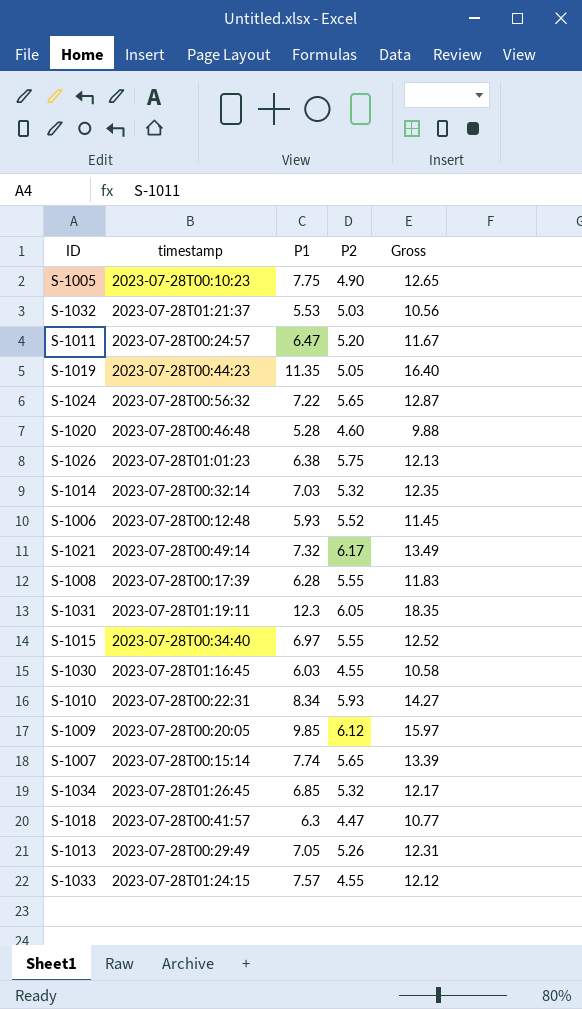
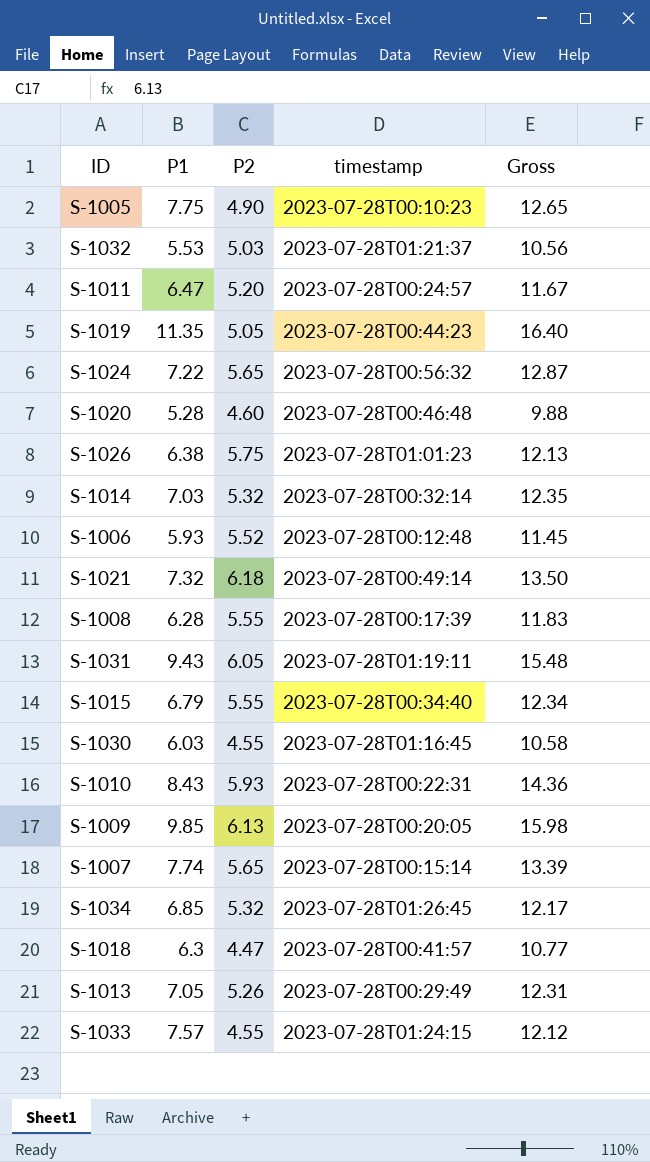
column timestamp | position: 2 -> 4
S-1021 | P2: 6.17 -> 6.18
S-1021 | Gross: 13.49 -> 13.50
S-1031 | P1: 12.3 -> 9.43
S-1031 | Gross: 18.35 -> 15.48
S-1015 | P1: 6.97 -> 6.79
S-1015 | Gross: 12.52 -> 12.34
S-1010 | P1: 8.34 -> 8.43
S-1010 | Gross: 14.27 -> 14.36
S-1009 | P2: 6.12 -> 6.13
S-1009 | Gross: 15.97 -> 15.98

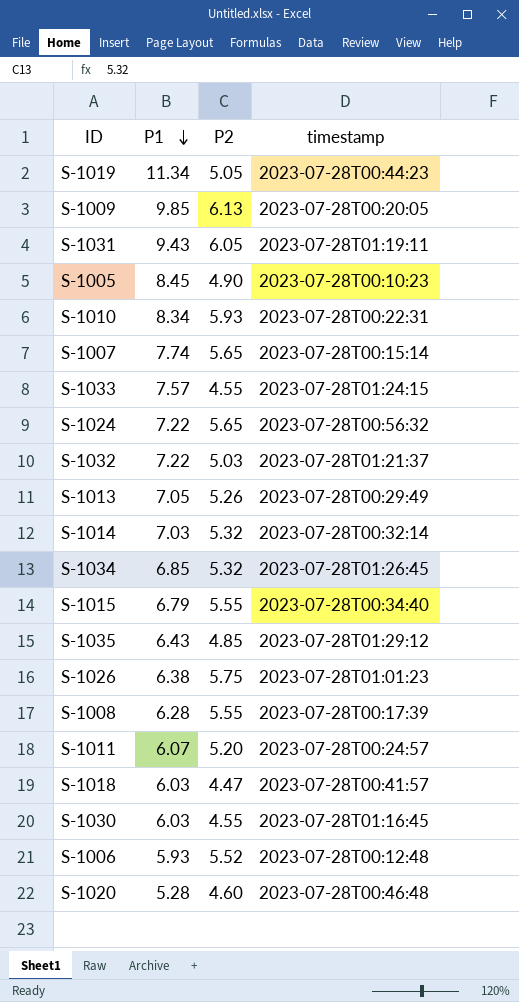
row order: none -> P1 descending
column Gross | formula: [P1] + [P2] -> none
row S-1021: 7.32 | 6.18 | 2023-07-28T00:49:14 | 13.50 -> none
S-1019 | P1: 11.35 -> 11.34
S-1005 | P1: 7.75 -> 8.45
S-1010 | P1: 8.43 -> 8.34
S-1032 | P1: 5.53 -> 7.22
row S-1035: none -> 6.43 | 4.85 | 2023-07-28T01:29:12
S-1011 | P1: 6.47 -> 6.07
S-1018 | P1: 6.3 -> 6.03

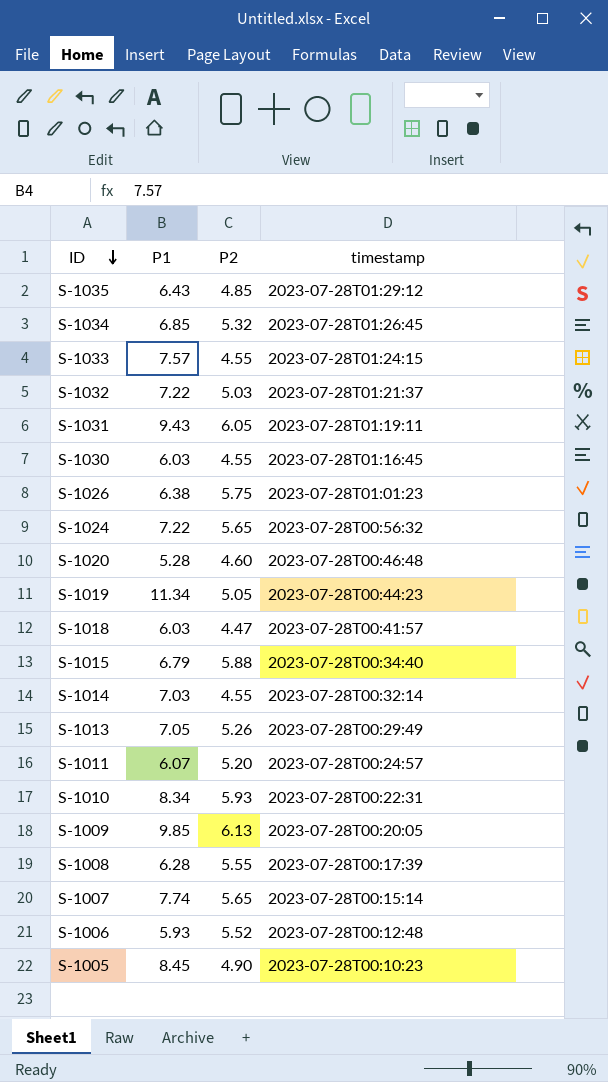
row order: P1 descending -> ID descending
S-1015 | P2: 5.55 -> 5.88
S-1014 | P2: 5.32 -> 4.55

